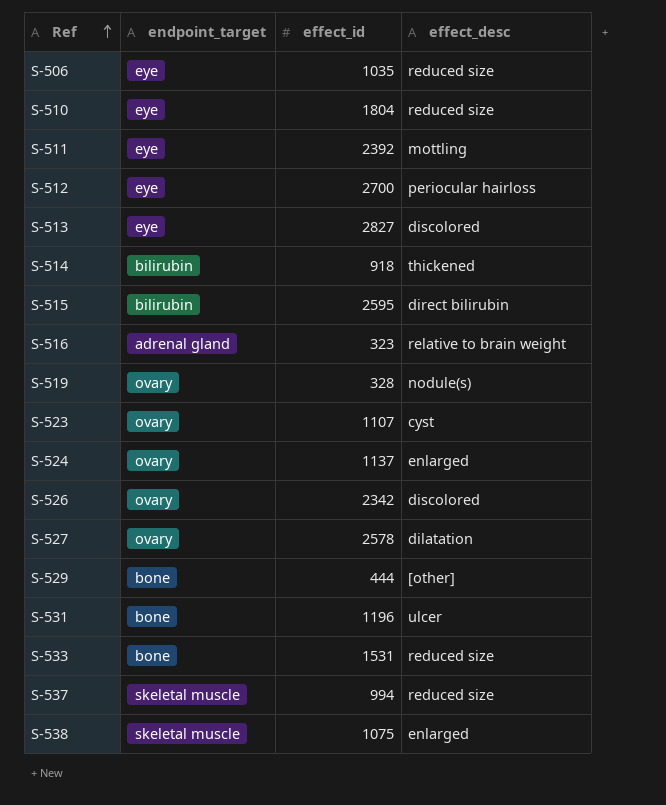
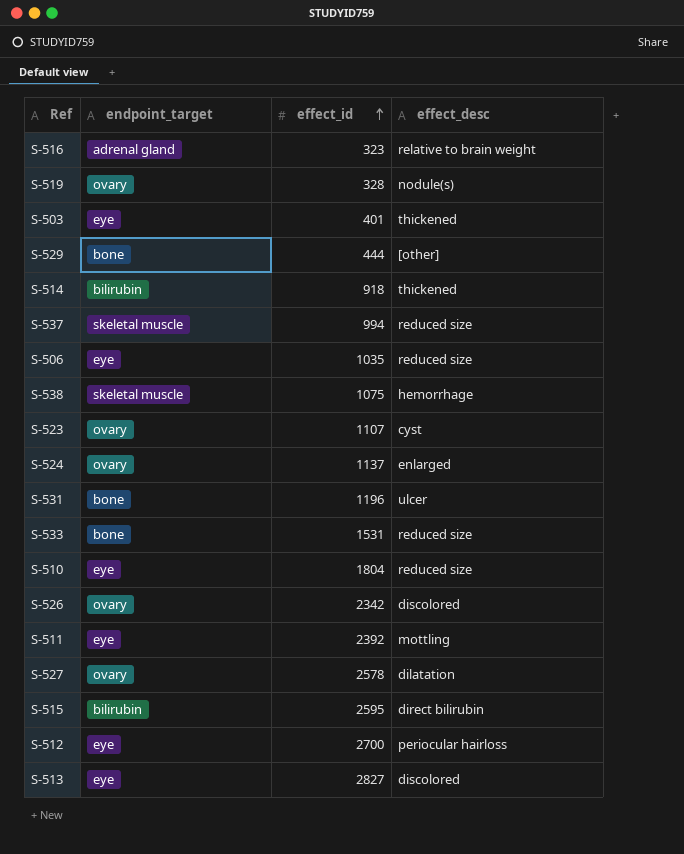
row order: Ref ascending -> effect_id ascending
row S-503: none -> eye | 401 | thickened
S-538 | effect_desc: enlarged -> hemorrhage

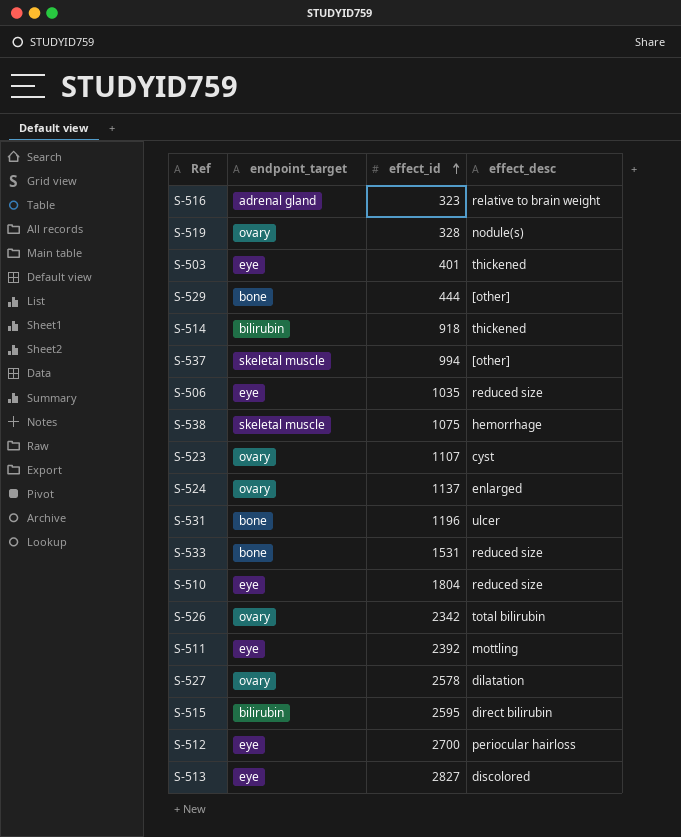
S-537 | effect_desc: reduced size -> [other]
S-526 | effect_desc: discolored -> total bilirubin

